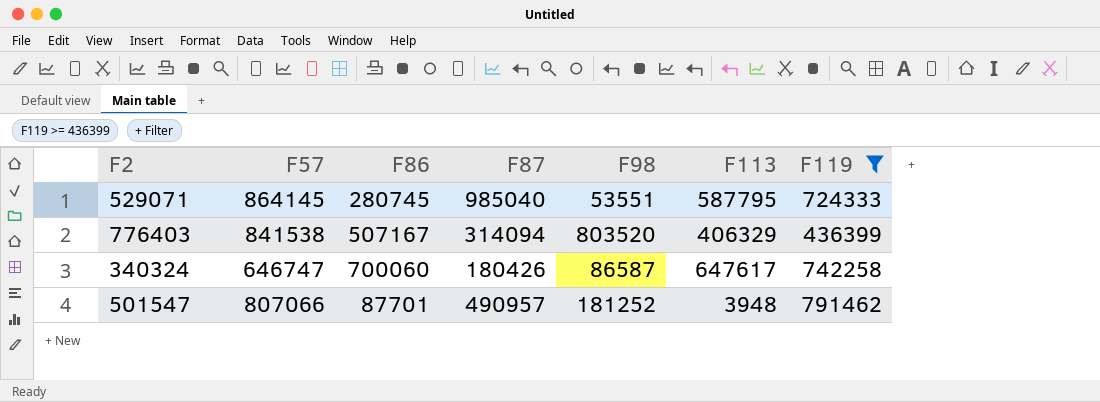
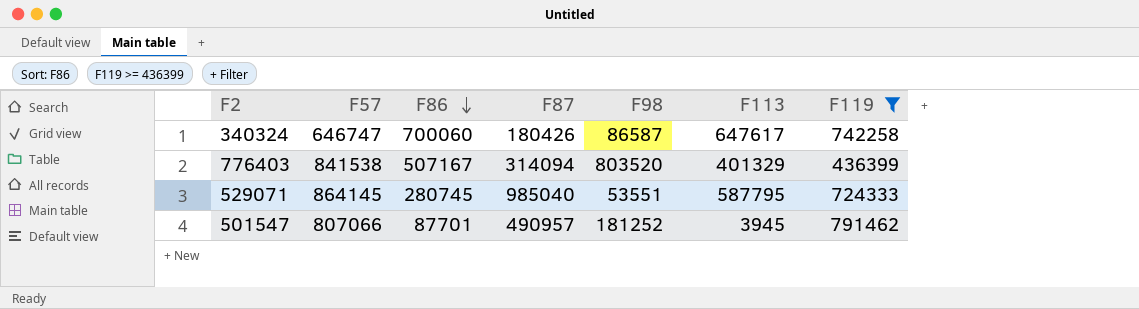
row order: none -> F86 descending
776403 | F113: 406329 -> 401329
501547 | F113: 3948 -> 3945

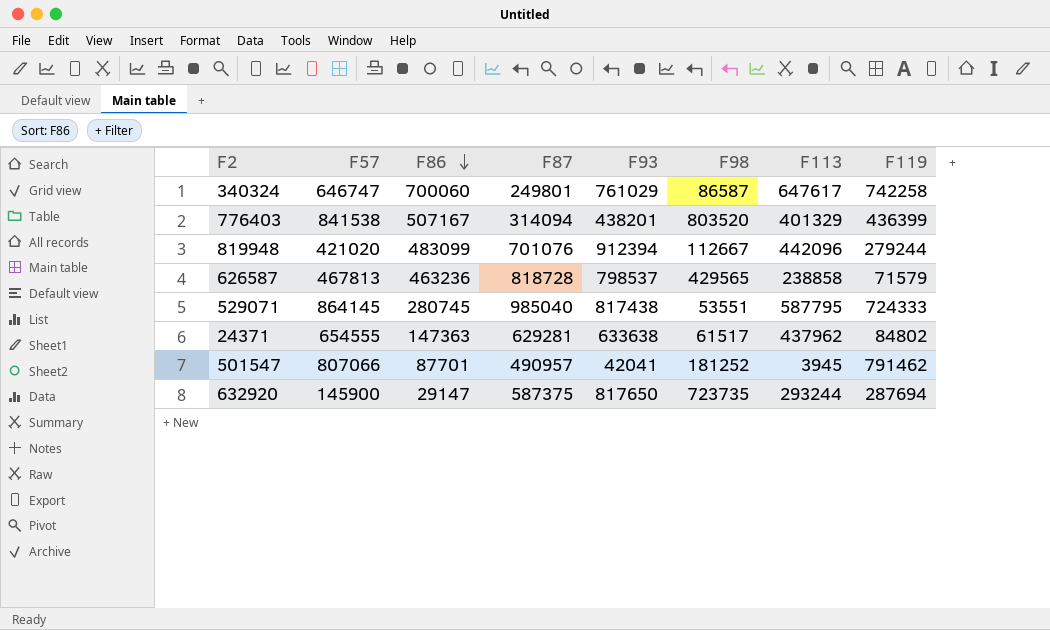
filter: F119 >= 436399 -> none
column F93 | position: none -> 5
340324 | F87: 180426 -> 249801

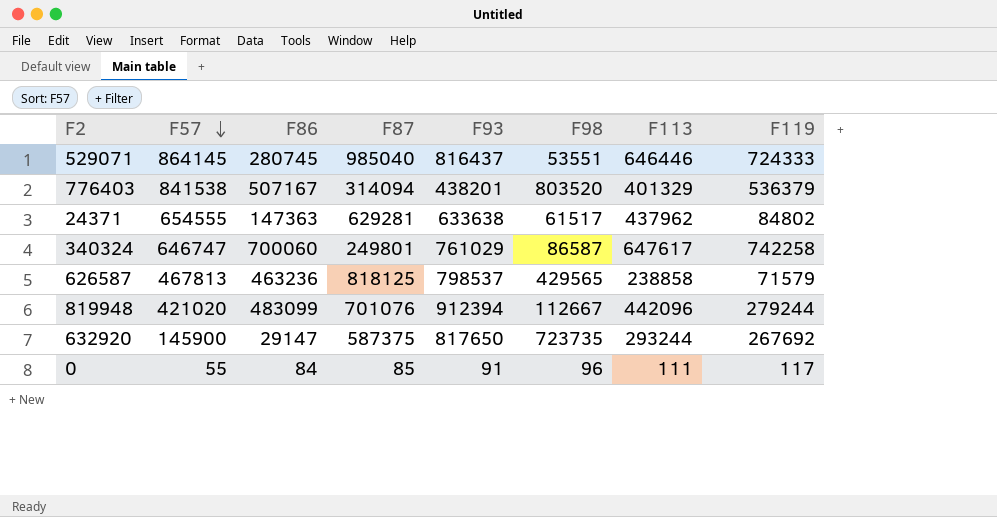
row order: F86 descending -> F57 descending
row 501547: 807066 | 87701 | 490957 | 42041 | 181252 | 3945 | 791462 -> none
529071 | F93: 817438 -> 816437
529071 | F113: 587795 -> 646446
776403 | F119: 436399 -> 536379
626587 | F87: 818728 -> 818125
632920 | F119: 287694 -> 267692
row 0: none -> 55 | 84 | 85 | 91 | 96 | 111 | 117

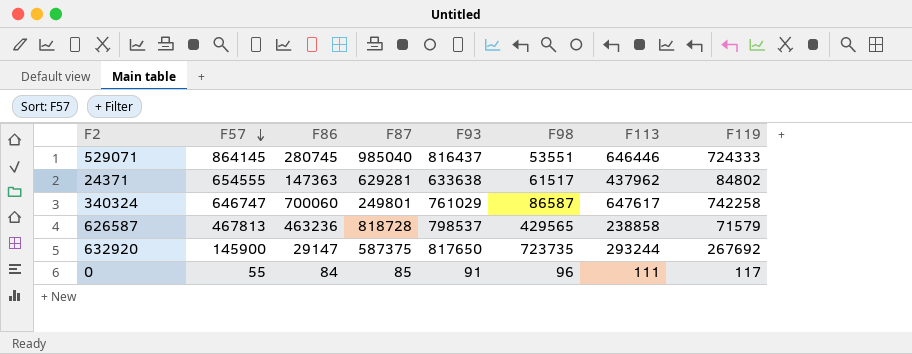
row 776403: 841538 | 507167 | 314094 | 438201 | 803520 | 401329 | 536379 -> none
row 819948: 421020 | 483099 | 701076 | 912394 | 112667 | 442096 | 279244 -> none
626587 | F87: 818125 -> 818728

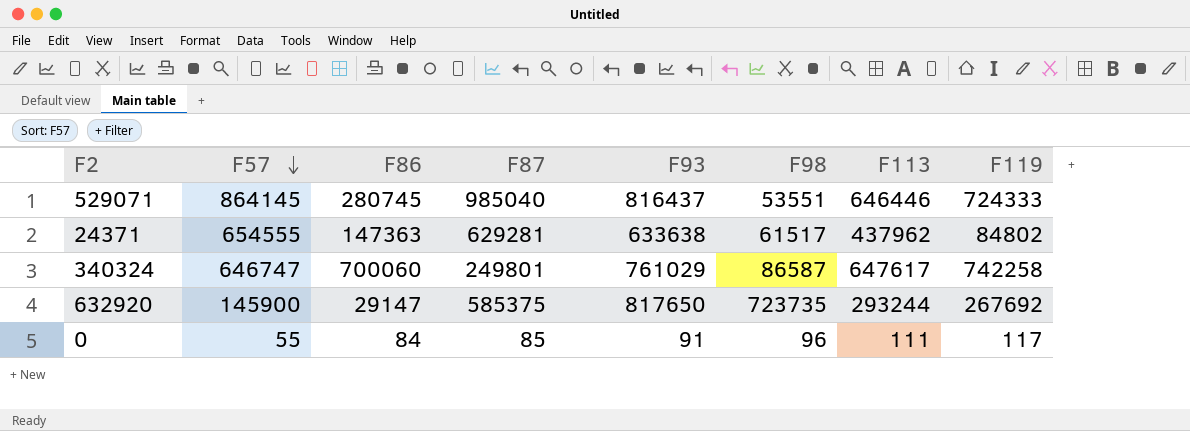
row 626587: 467813 | 463236 | 818728 | 798537 | 429565 | 238858 | 71579 -> none
632920 | F87: 587375 -> 585375

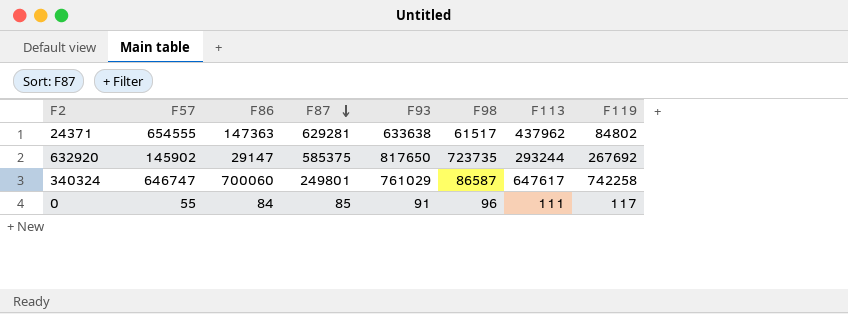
row order: F57 descending -> F87 descending
row 529071: 864145 | 280745 | 985040 | 816437 | 53551 | 646446 | 724333 -> none
632920 | F57: 145900 -> 145902

